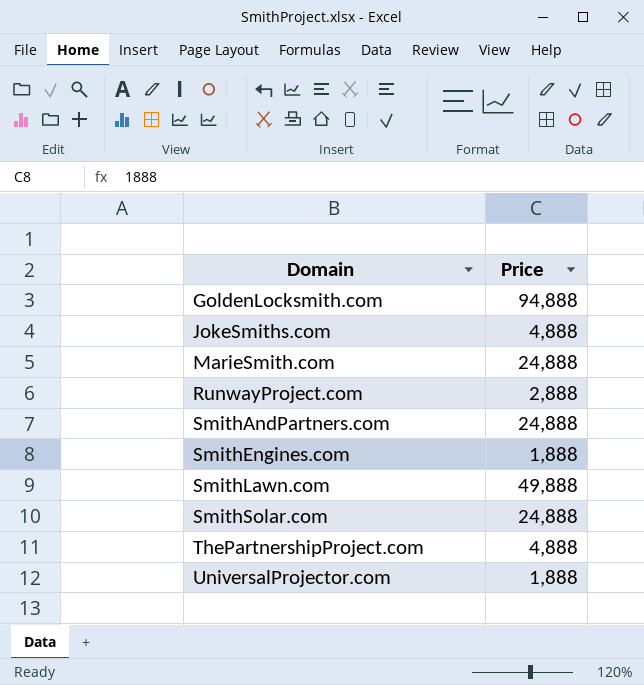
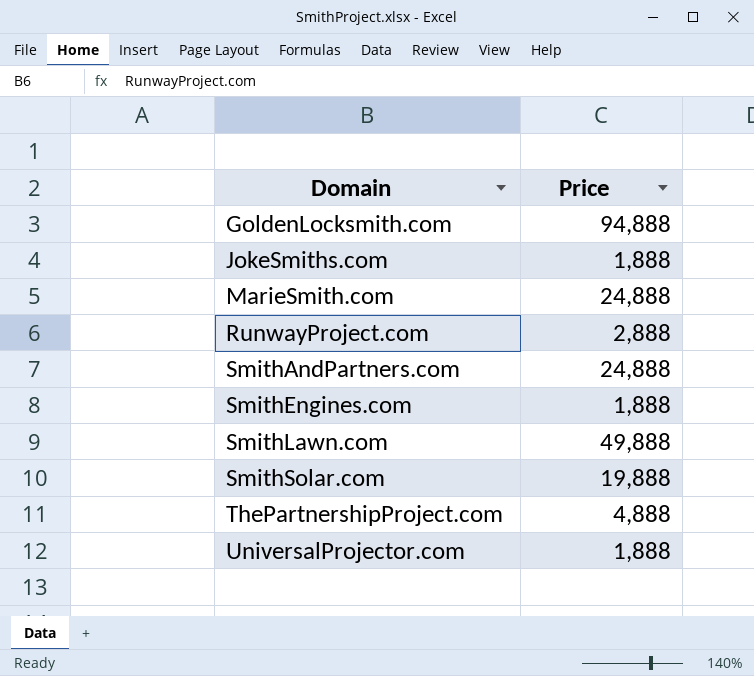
JokeSmiths.com | Price: 4,888 -> 1,888
SmithSolar.com | Price: 24,888 -> 19,888

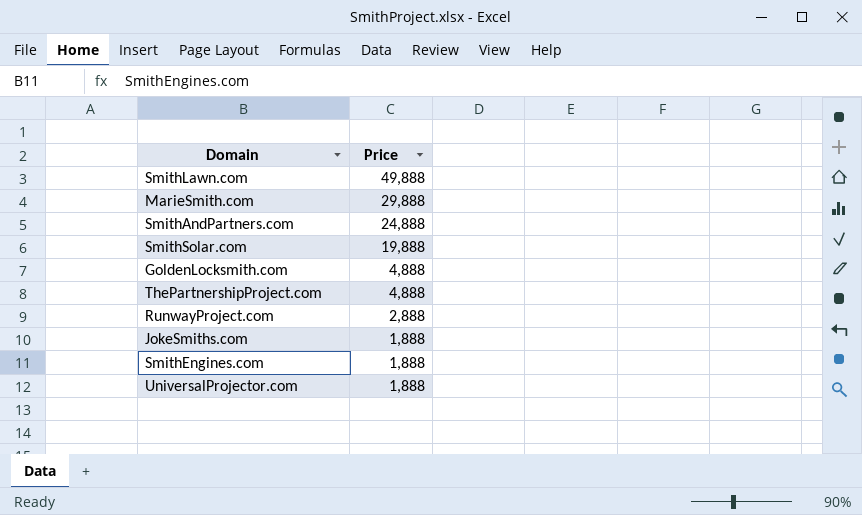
row order: Domain ascending -> Price descending
MarieSmith.com | Price: 24,888 -> 29,888
GoldenLocksmith.com | Price: 94,888 -> 4,888

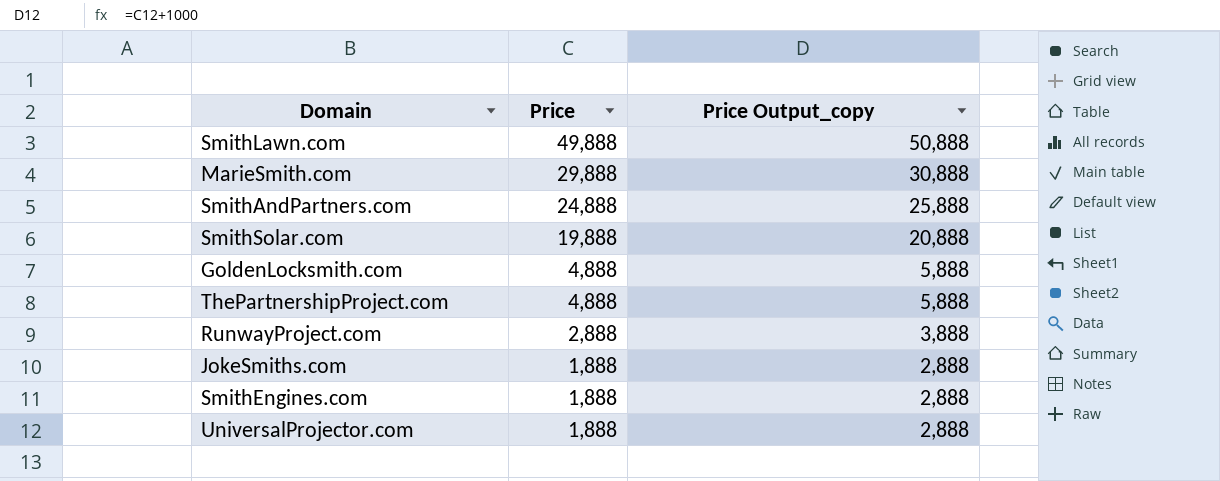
column Price Output_copy | formula: none -> [Price] + 1000

